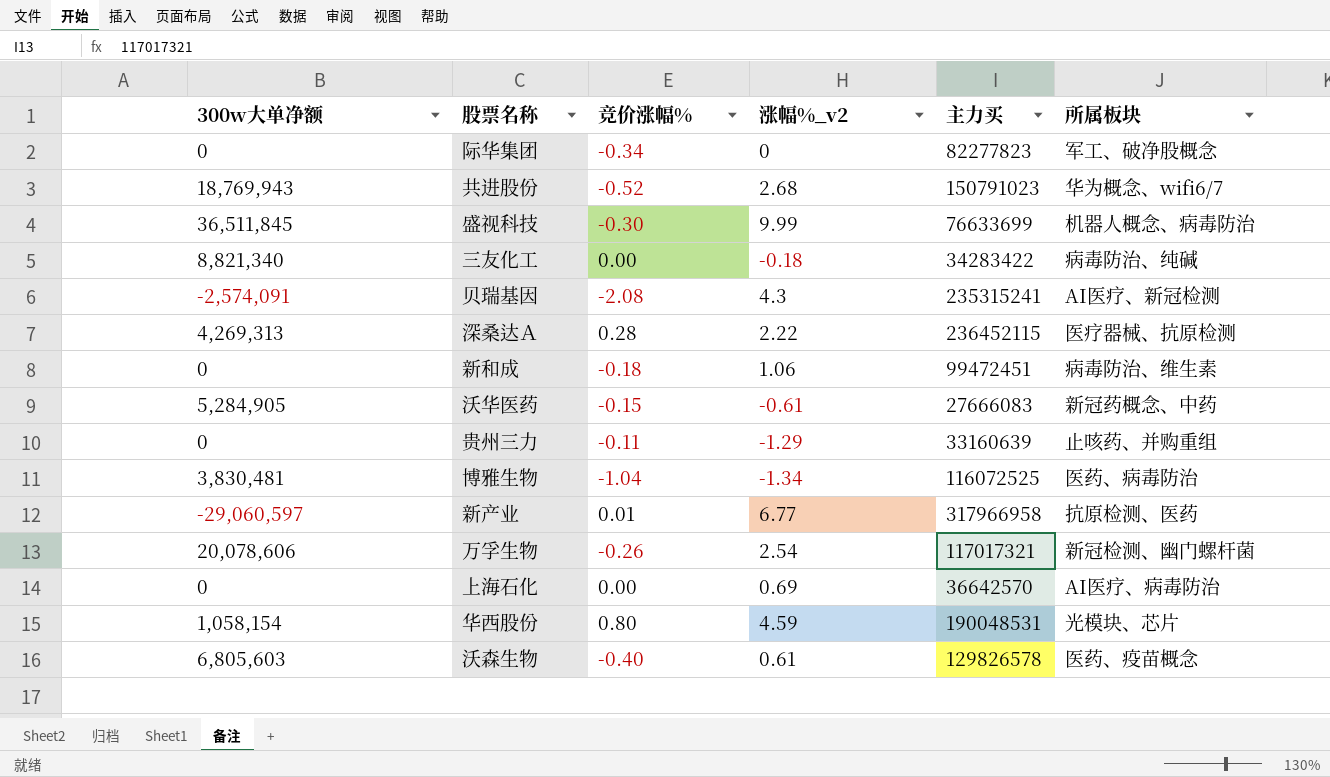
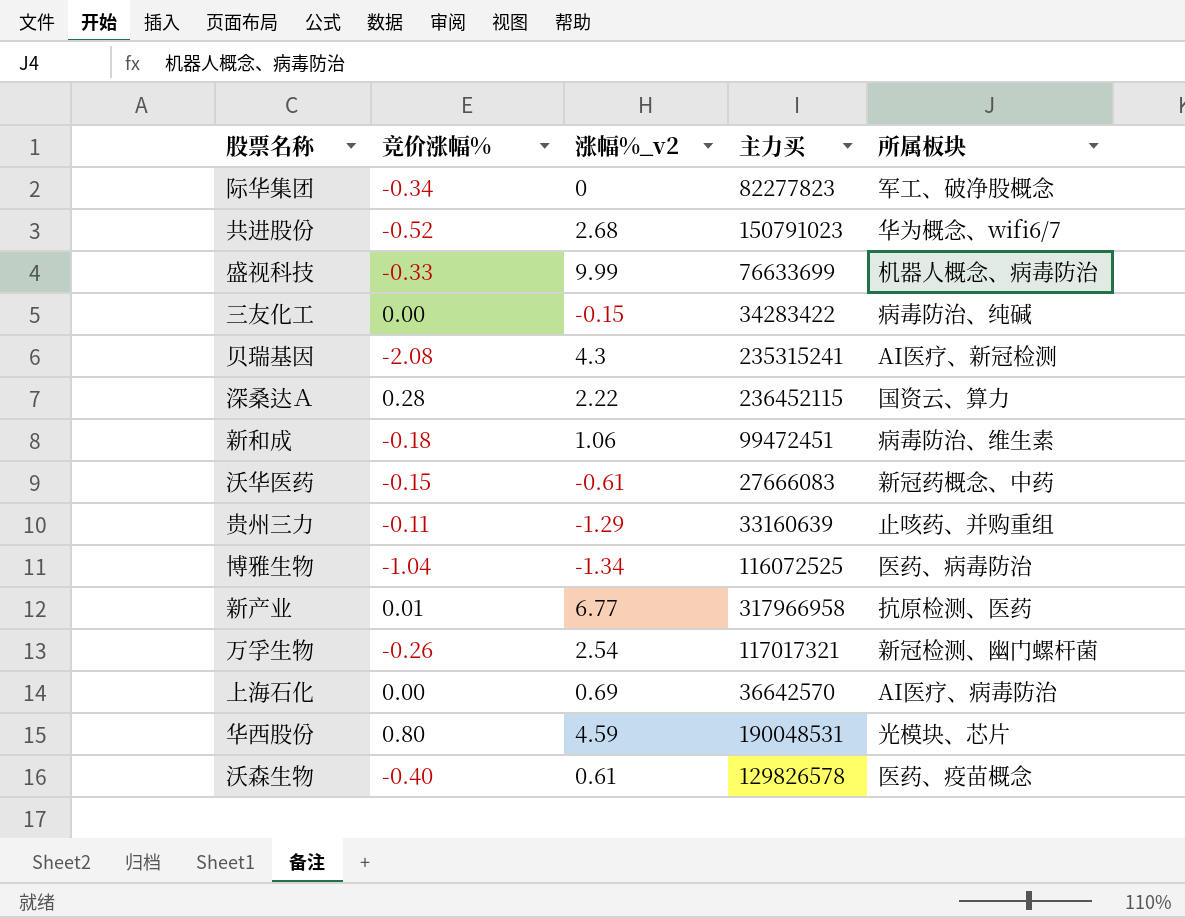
column 300w大单净额 | position: 1 -> none
盛视科技 | 竞价涨幅%: -0.30 -> -0.33
三友化工 | 涨幅%_v2: -0.18 -> -0.15
深桑达Ａ | 所属板块: 医疗器械、抗原检测 -> 国资云、算力

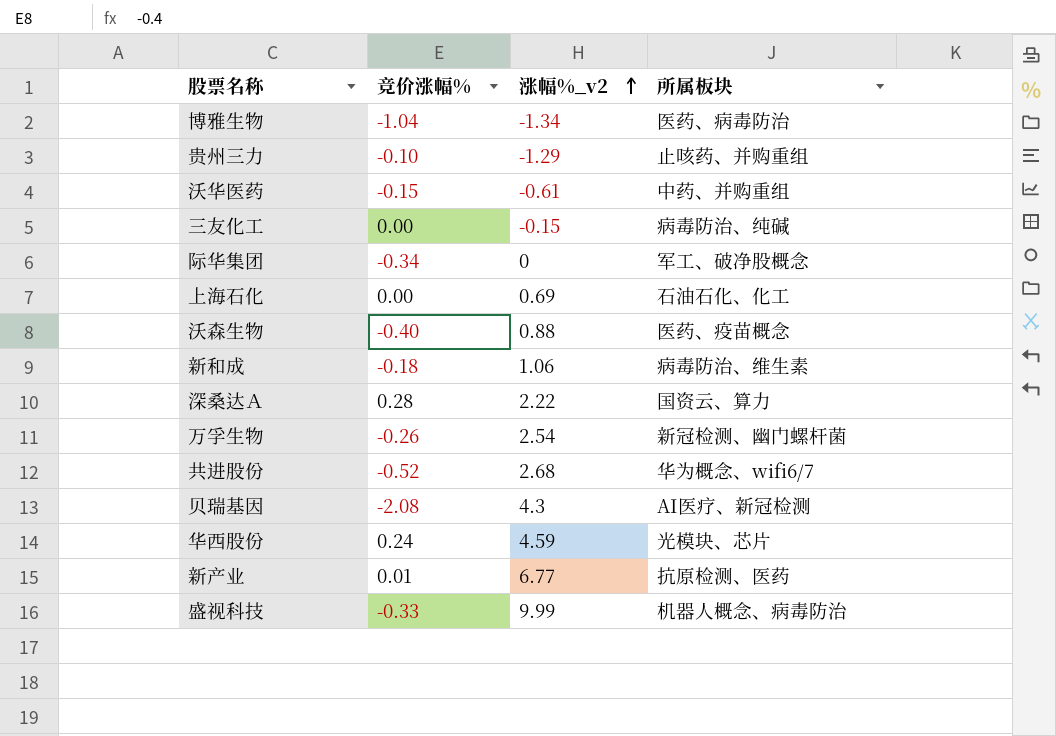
row order: none -> 涨幅%_v2 ascending
column 主力买 | position: 4 -> none
贵州三力 | 竞价涨幅%: -0.11 -> -0.10
沃华医药 | 所属板块: 新冠药概念、中药 -> 中药、并购重组
上海石化 | 所属板块: AI医疗、病毒防治 -> 石油石化、化工
沃森生物 | 涨幅%_v2: 0.61 -> 0.88
华西股份 | 竞价涨幅%: 0.80 -> 0.24

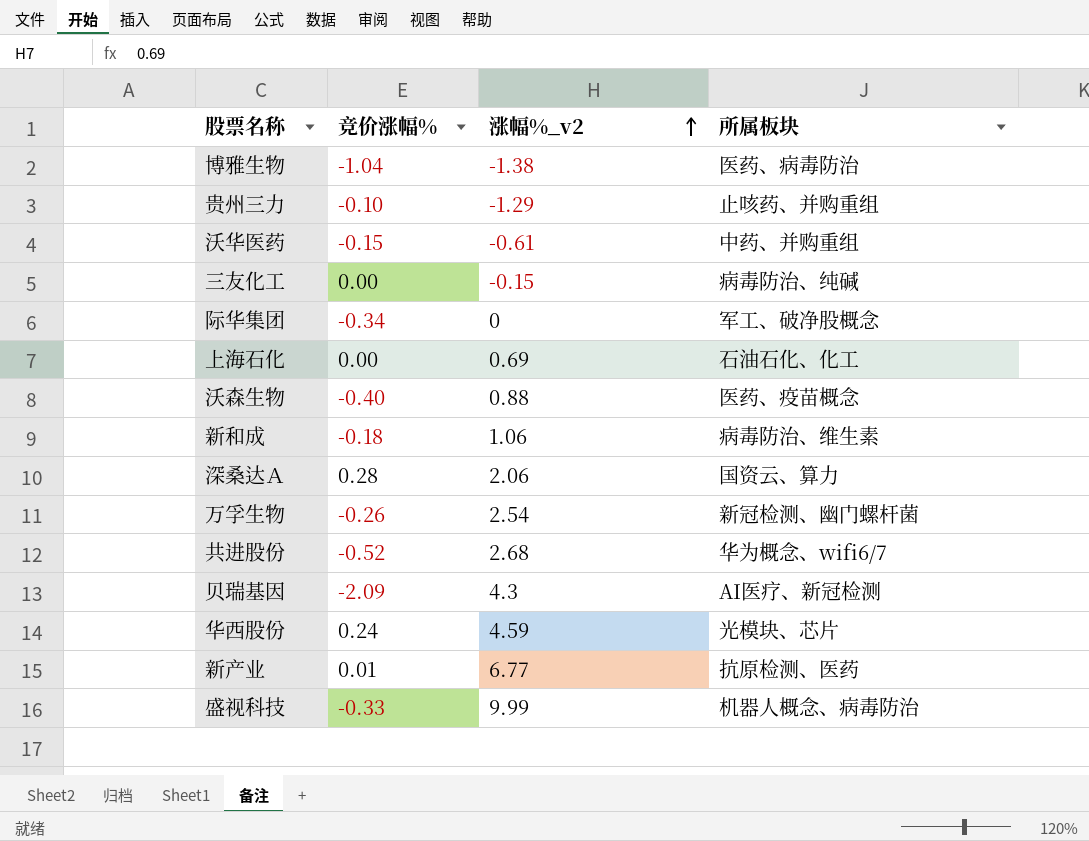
博雅生物 | 涨幅%_v2: -1.34 -> -1.38
深桑达Ａ | 涨幅%_v2: 2.22 -> 2.06
贝瑞基因 | 竞价涨幅%: -2.08 -> -2.09

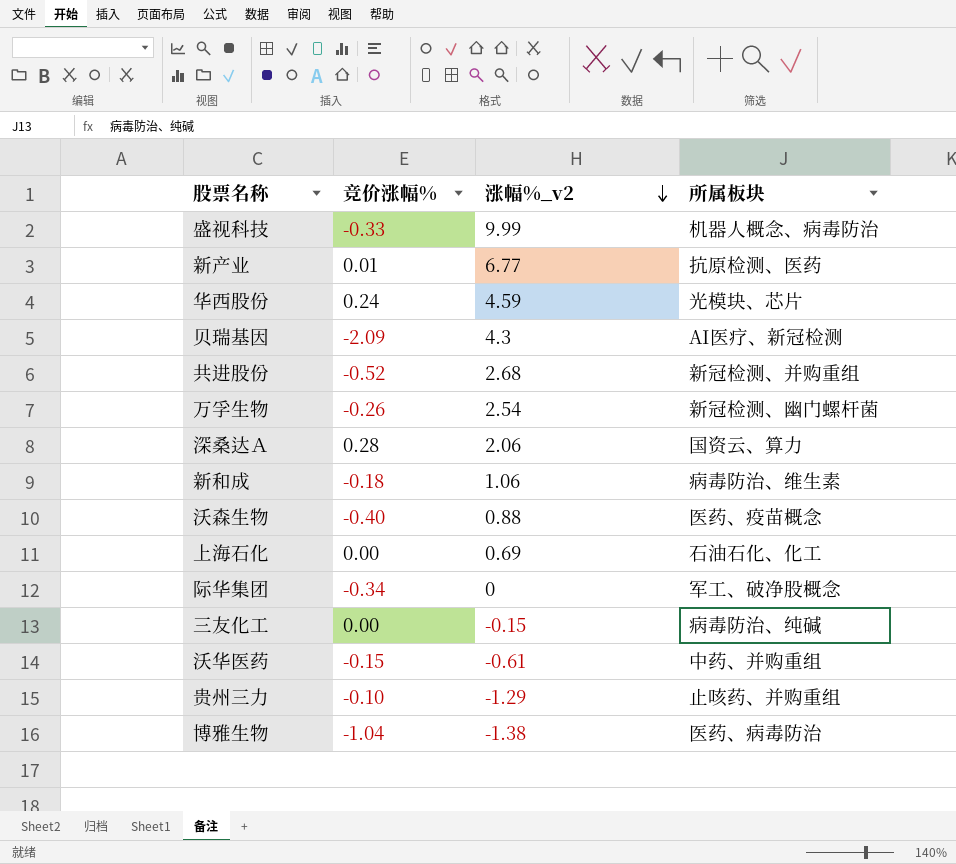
row order: 涨幅%_v2 ascending -> 涨幅%_v2 descending
共进股份 | 所属板块: 华为概念、wifi6/7 -> 新冠检测、并购重组

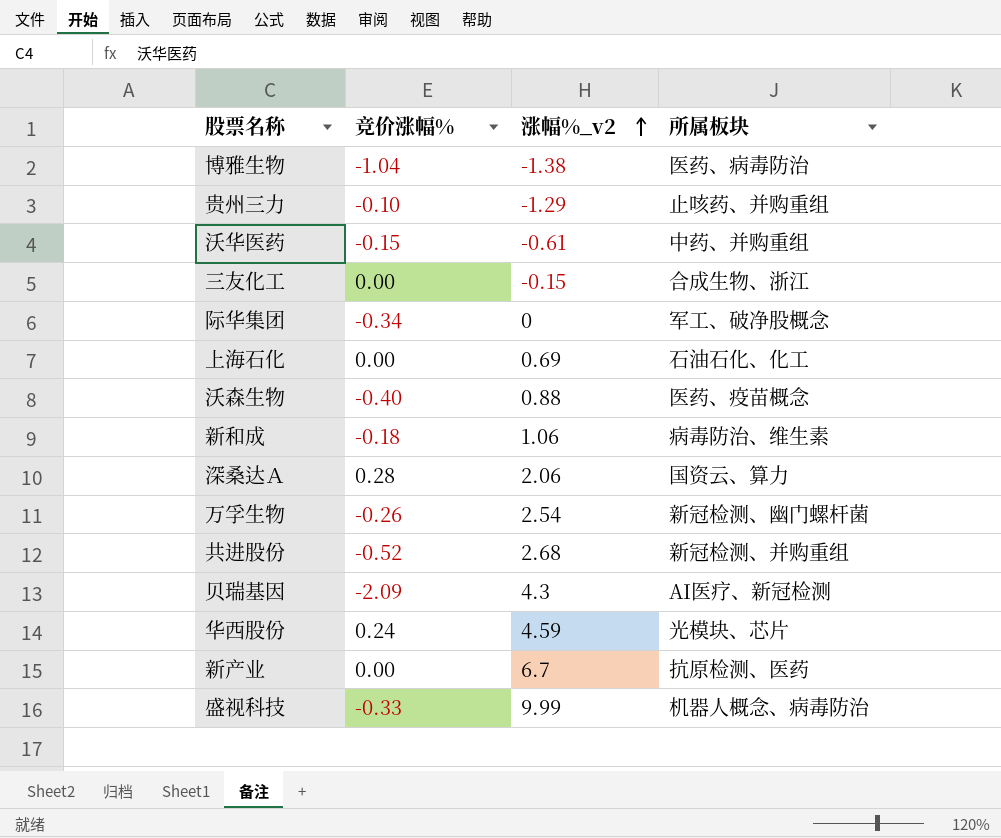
row order: 涨幅%_v2 descending -> 涨幅%_v2 ascending
三友化工 | 所属板块: 病毒防治、纯碱 -> 合成生物、浙江
新产业 | 竞价涨幅%: 0.01 -> 0.00
新产业 | 涨幅%_v2: 6.77 -> 6.7

